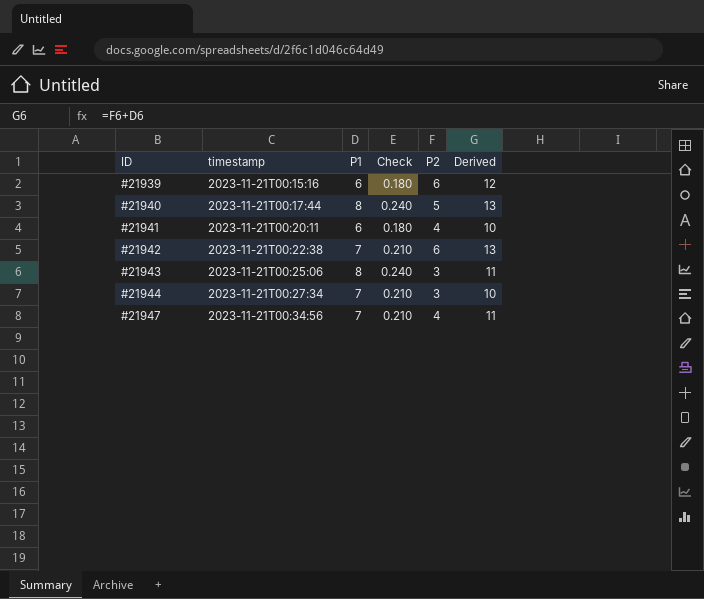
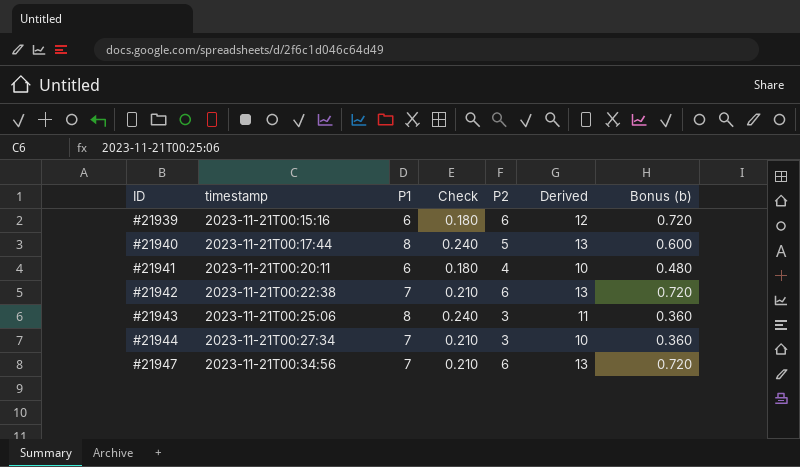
column Bonus (b) | formula: none -> [P2] * 0.12
#21947 | P2: 4 -> 6
#21947 | Derived: 11 -> 13

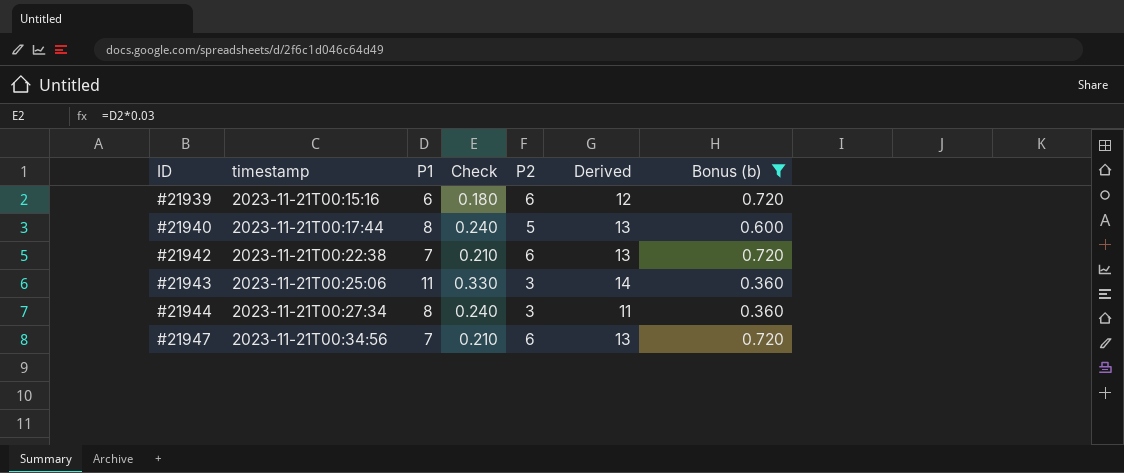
filter: none -> Bonus (b) != 0.480
#21943 | P1: 8 -> 11
#21943 | Check: 0.240 -> 0.330
#21943 | Derived: 11 -> 14
#21944 | P1: 7 -> 8
#21944 | Check: 0.210 -> 0.240
#21944 | Derived: 10 -> 11

